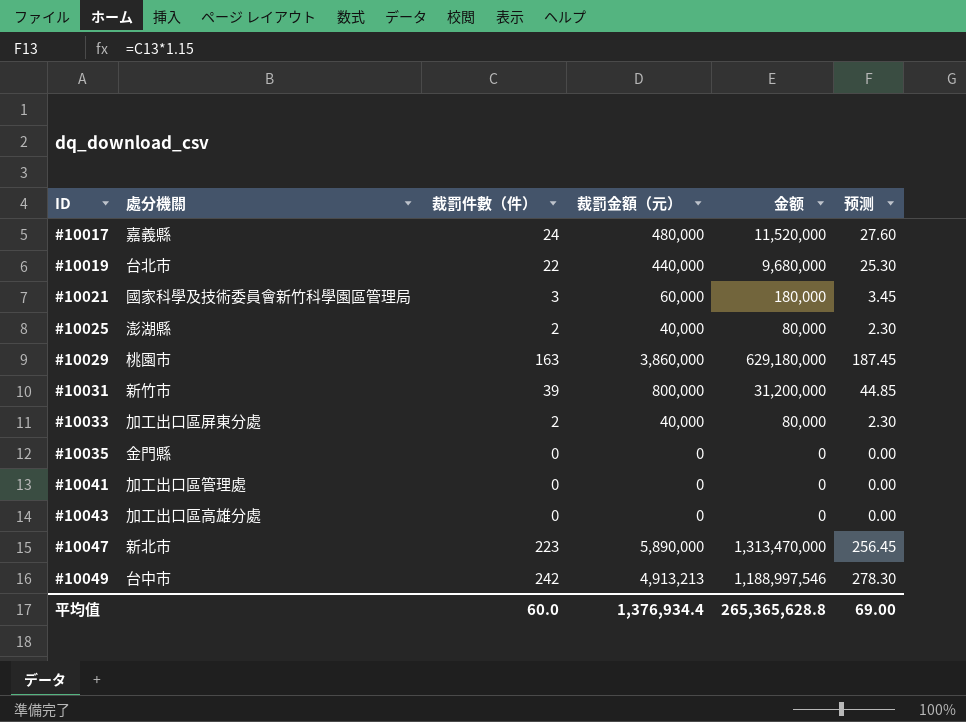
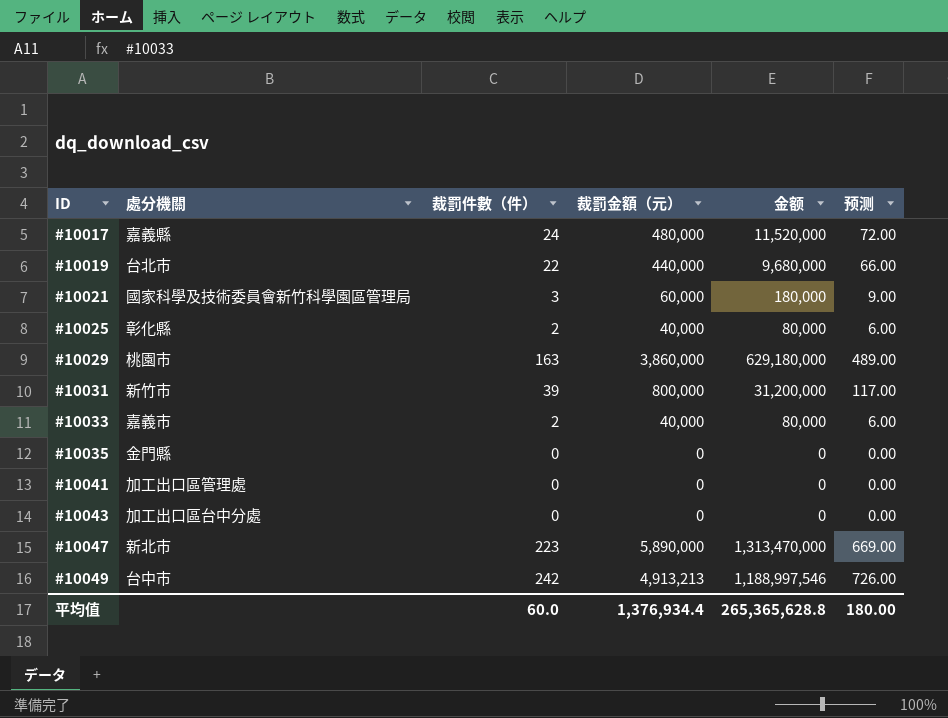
column 预测 | formula: [裁罰件數（件）] * 1.15 -> [裁罰件數（件）] * 3
#10025 | 處分機關: 澎湖縣 -> 彰化縣
#10033 | 處分機關: 加工出口區屏東分處 -> 嘉義市
#10043 | 處分機關: 加工出口區高雄分處 -> 加工出口區台中分處
平均值 | 预测: 69.00 -> 180.00

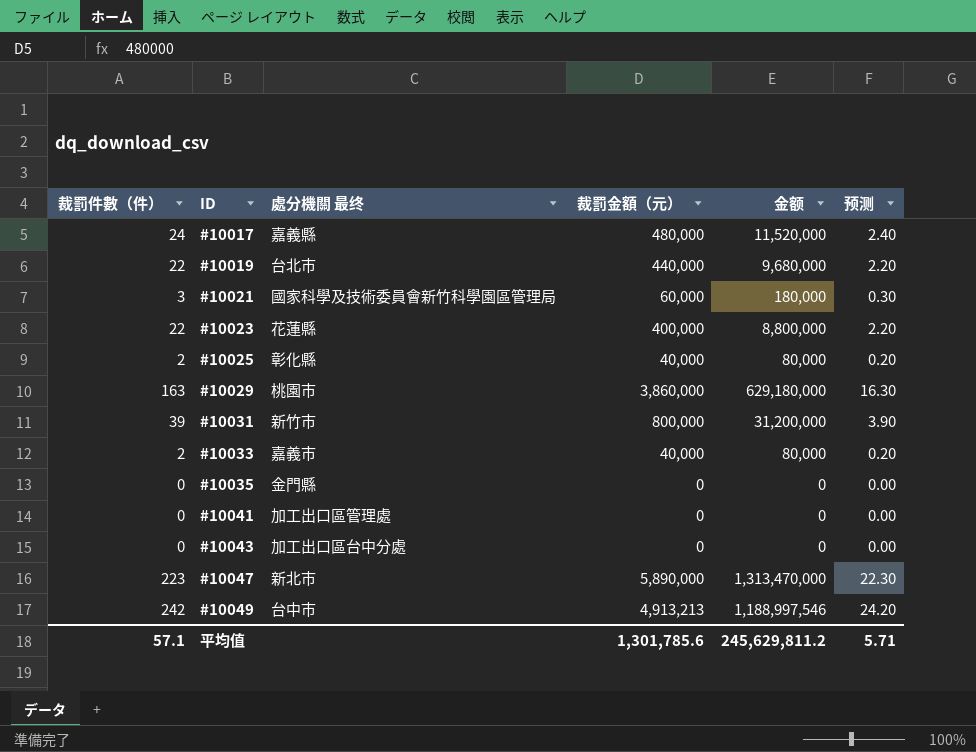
column 裁罰件數（件） | position: 3 -> 1
column name: 處分機關 -> 處分機關 最终
column 预测 | formula: [裁罰件數（件）] * 3 -> [裁罰件數（件）] * 0.1
row #10023: none -> 22 | 花蓮縣 | 400,000 | 8,800,000 | 2.20
平均值 | 裁罰件數（件）: 60.0 -> 57.1
平均值 | 裁罰金額（元）: 1,376,934.4 -> 1,301,785.6
平均值 | 金额: 265,365,628.8 -> 245,629,811.2
平均值 | 预测: 180.00 -> 5.71

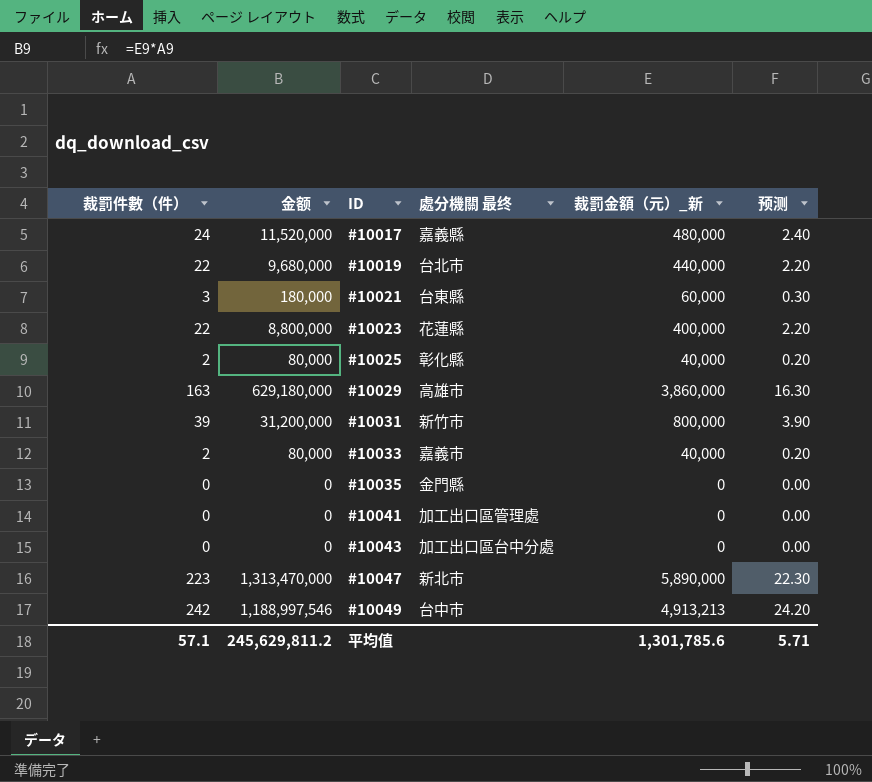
column 金额 | position: 5 -> 2
column name: 裁罰金額（元） -> 裁罰金額（元）_新
#10021 | 處分機關 最终: 國家科學及技術委員會新竹科學園區管理局 -> 台東縣
#10029 | 處分機關 最终: 桃園市 -> 高雄市

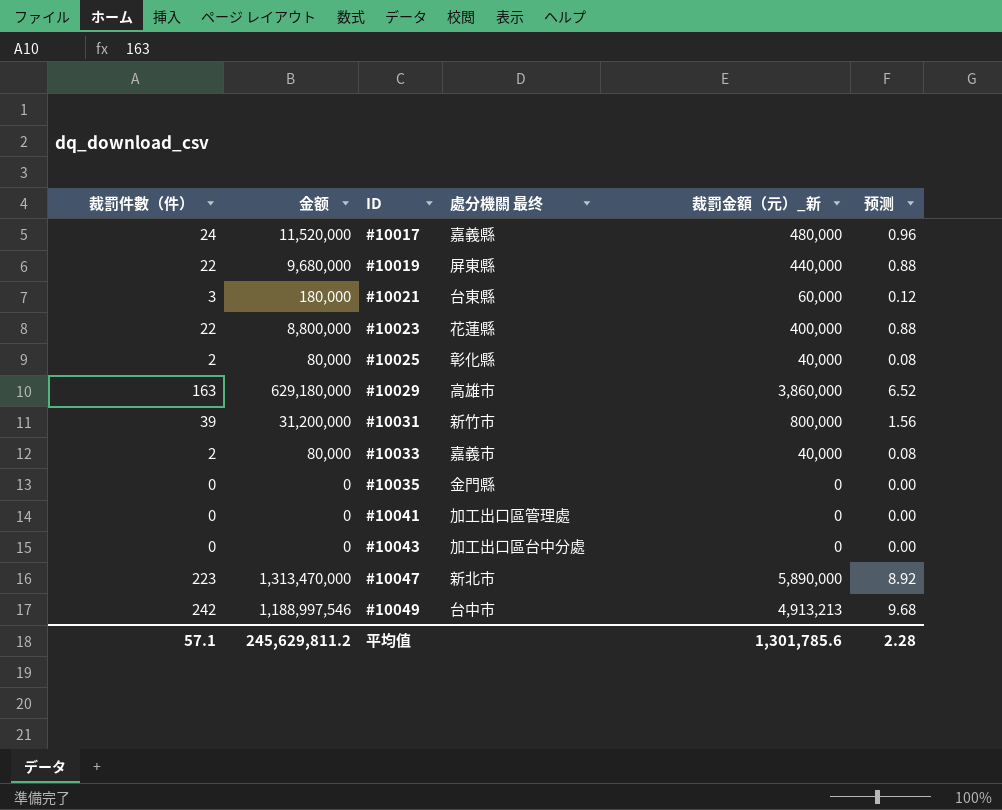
column 预测 | formula: [裁罰件數（件）] * 0.1 -> [裁罰件數（件）] * 0.04
#10019 | 處分機關 最终: 台北市 -> 屏東縣
平均值 | 预测: 5.71 -> 2.28

